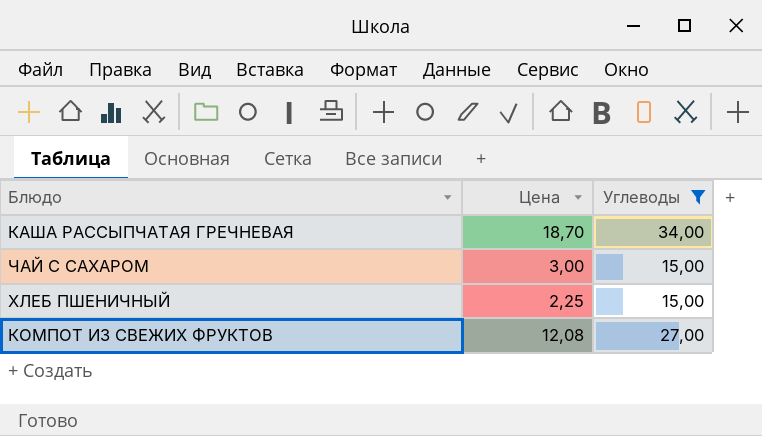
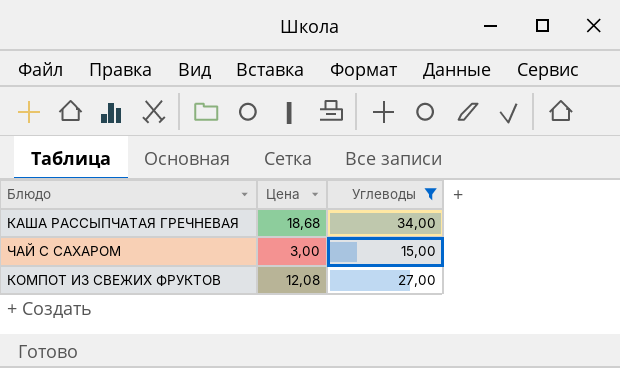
row ХЛЕБ ПШЕНИЧНЫЙ: 2,25 | 15,00 -> none
КАША РАССЫПЧАТАЯ ГРЕЧНЕВАЯ | Цена: 18,70 -> 18,68

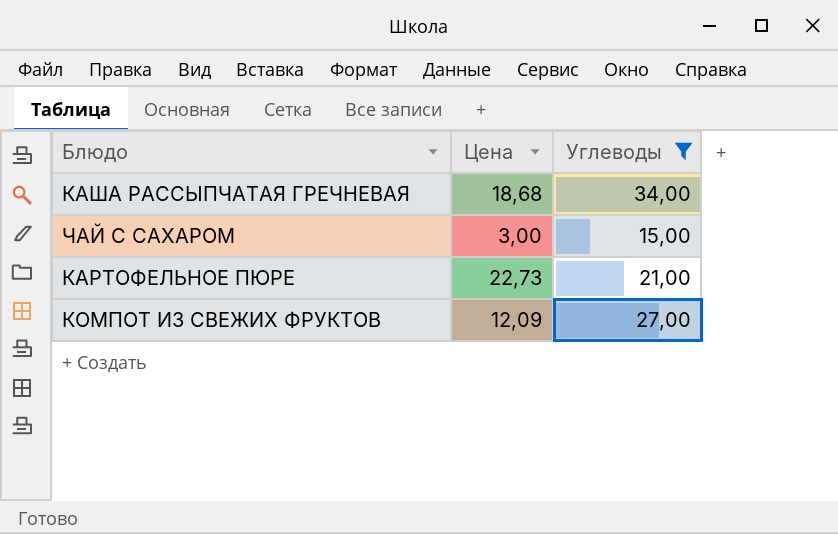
row КАРТОФЕЛЬНОЕ ПЮРЕ: none -> 22,73 | 21,00
КОМПОТ ИЗ СВЕЖИХ ФРУКТОВ | Цена: 12,08 -> 12,09

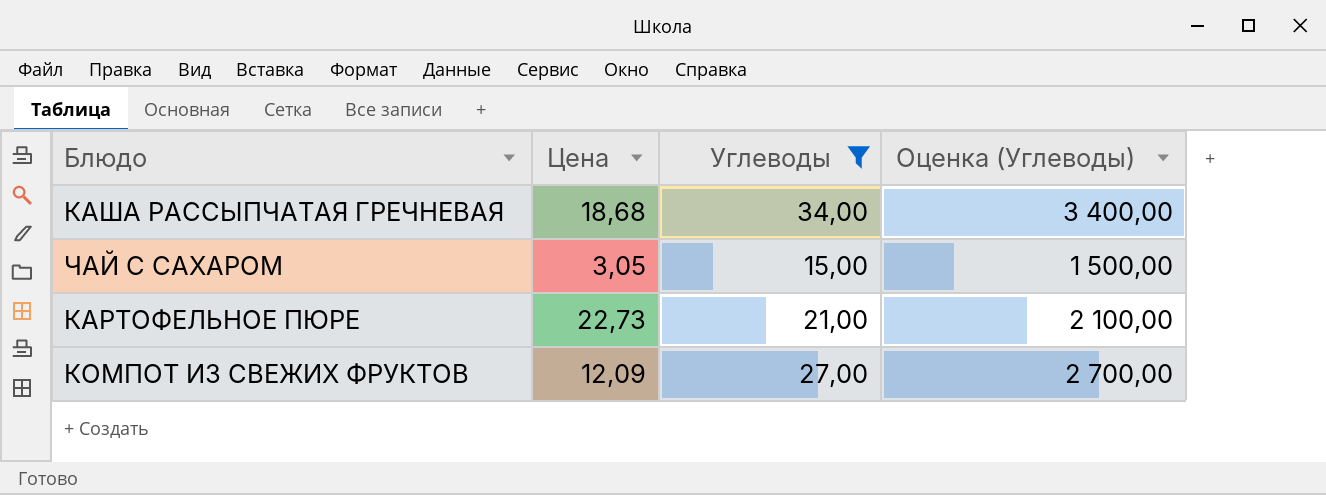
column Оценка (Углеводы) | formula: none -> [Углеводы] * 100
ЧАЙ С САХАРОМ | Цена: 3,00 -> 3,05

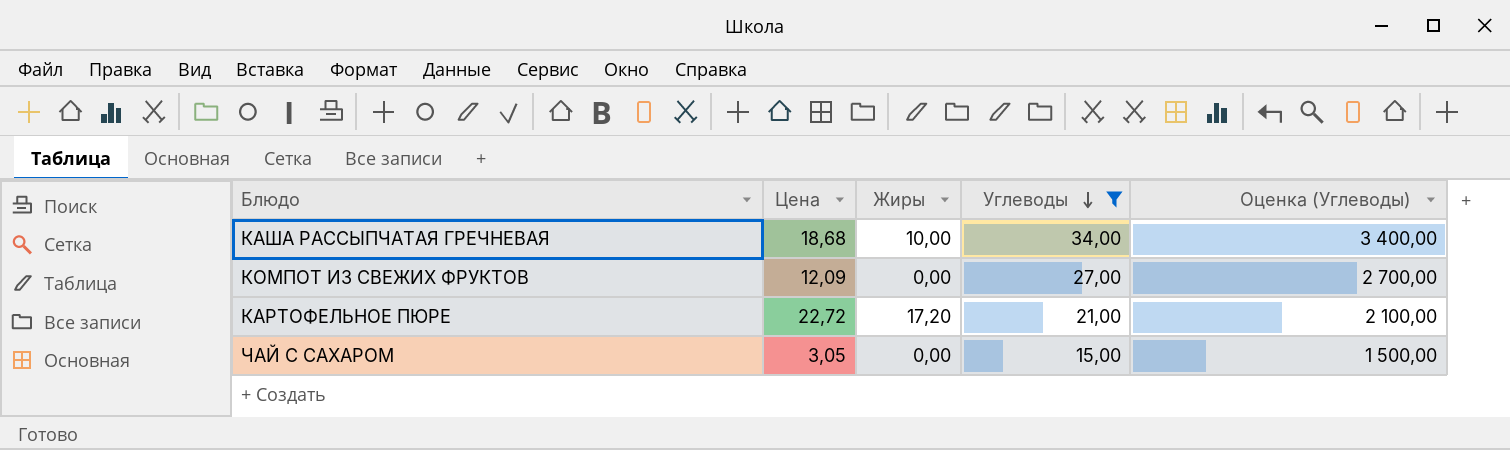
row order: none -> Углеводы descending
column Жиры | position: none -> 3
КАРТОФЕЛЬНОЕ ПЮРЕ | Цена: 22,73 -> 22,72

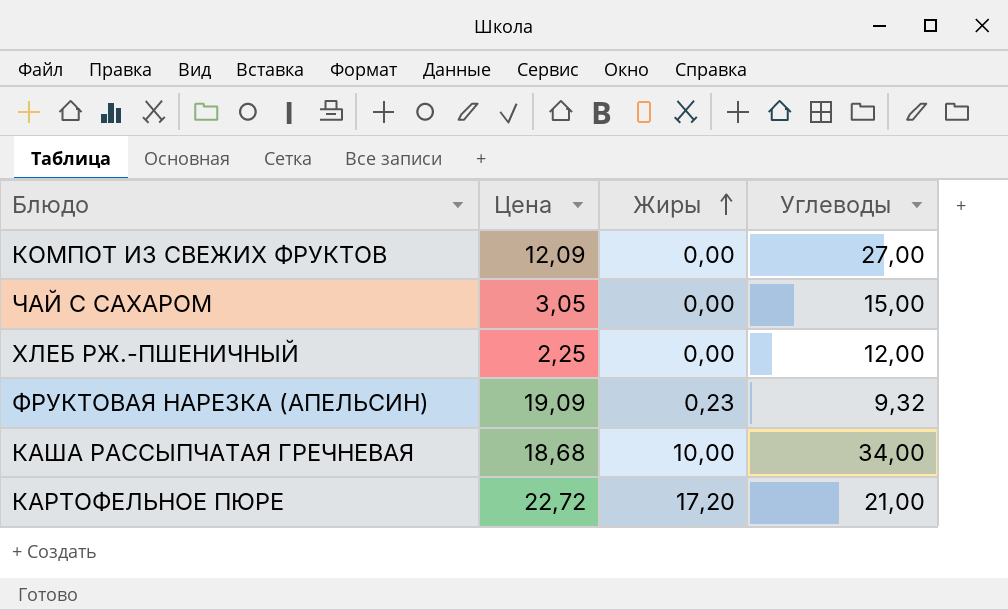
filter: Углеводы >= 15,00 -> none
row order: Углеводы descending -> Жиры ascending
column Оценка (Углеводы) | formula: [Углеводы] * 100 -> none

